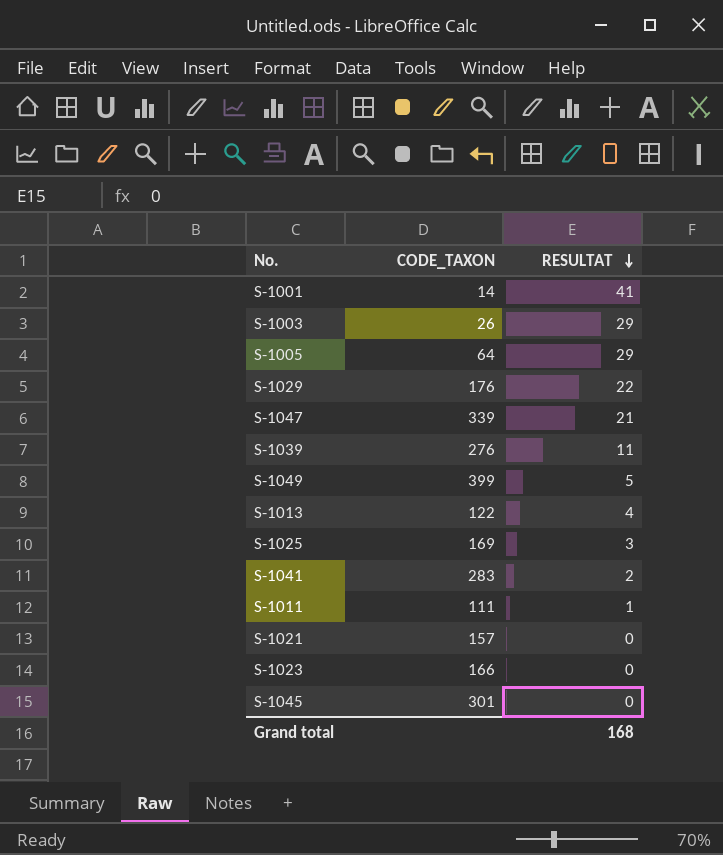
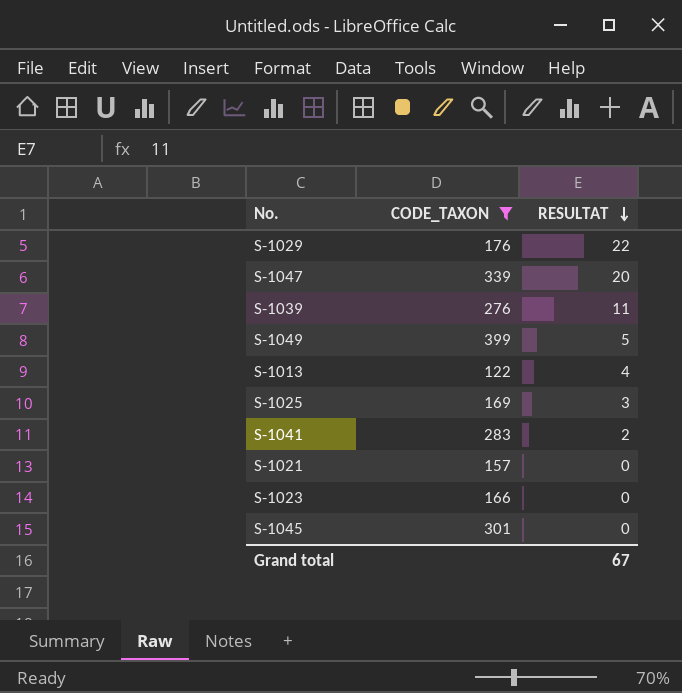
filter: none -> CODE_TAXON >= 122
S-1047 | RESULTAT: 21 -> 20
Grand total | RESULTAT: 168 -> 67

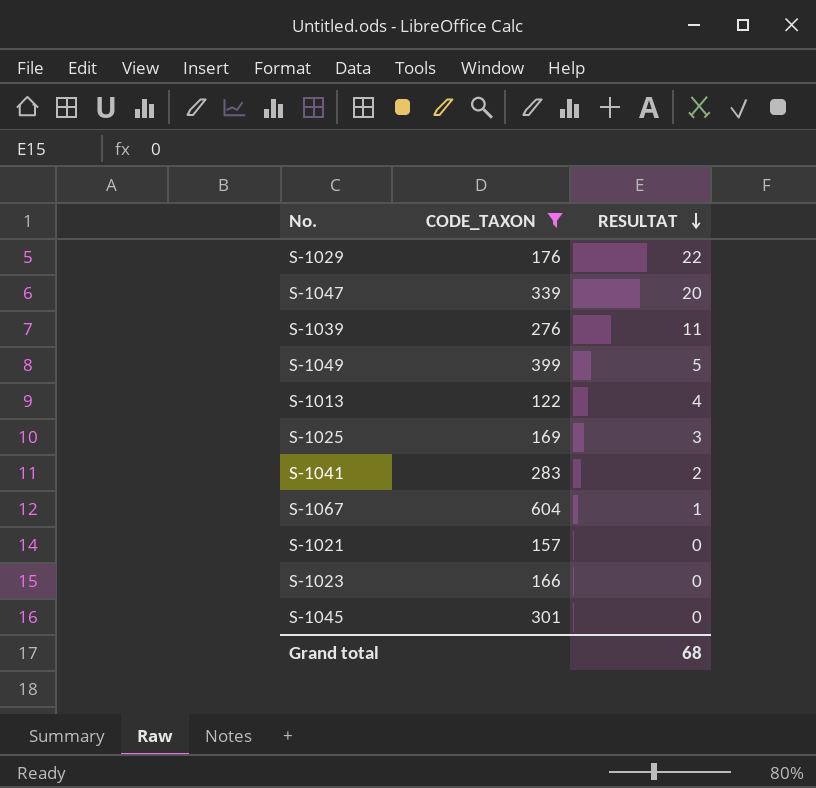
row S-1067: none -> 604 | 1
Grand total | RESULTAT: 67 -> 68

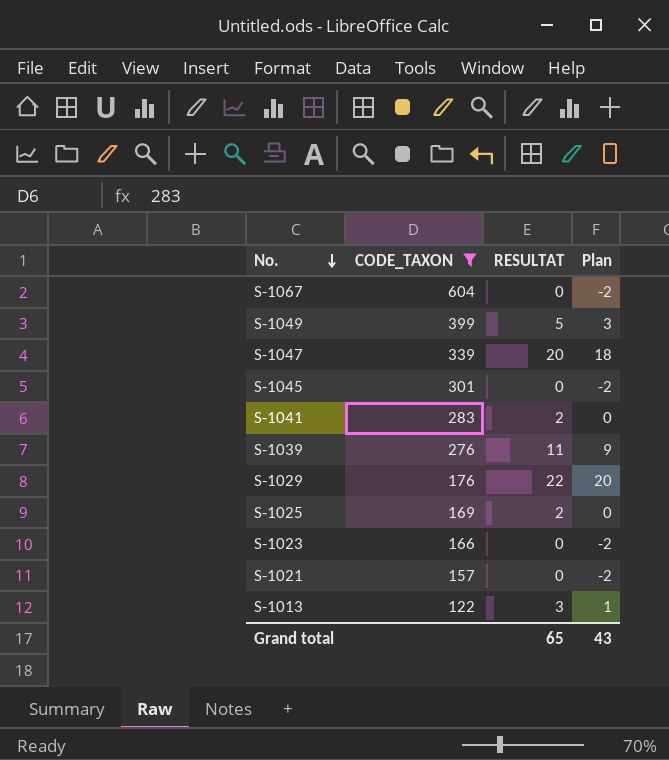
row order: RESULTAT descending -> No. descending
column Plan | formula: none -> [RESULTAT] - 2
S-1067 | RESULTAT: 1 -> 0
S-1025 | RESULTAT: 3 -> 2
S-1013 | RESULTAT: 4 -> 3
Grand total | RESULTAT: 68 -> 65

